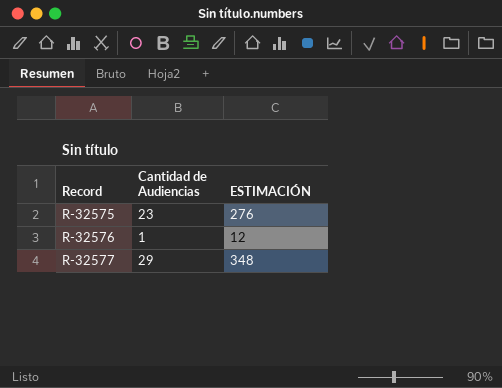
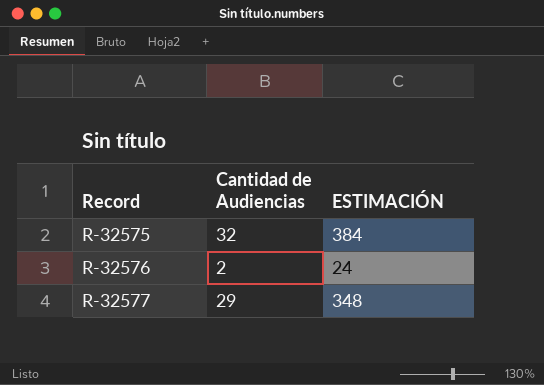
R-32575 | Cantidad de Audiencias: 23 -> 32
R-32575 | ESTIMACIÓN: 276 -> 384
R-32576 | Cantidad de Audiencias: 1 -> 2
R-32576 | ESTIMACIÓN: 12 -> 24

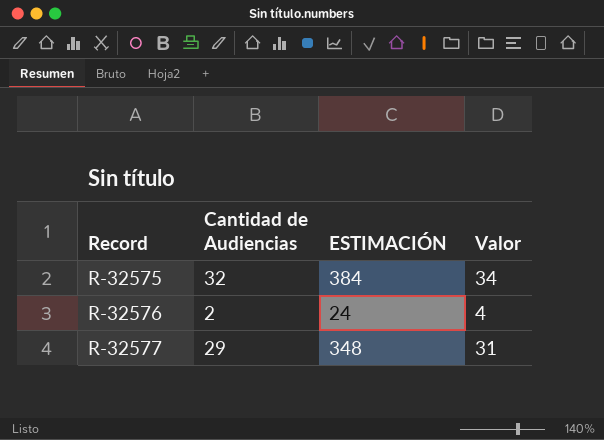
column Valor | formula: none -> [Cantidad de Audiencias] + 2

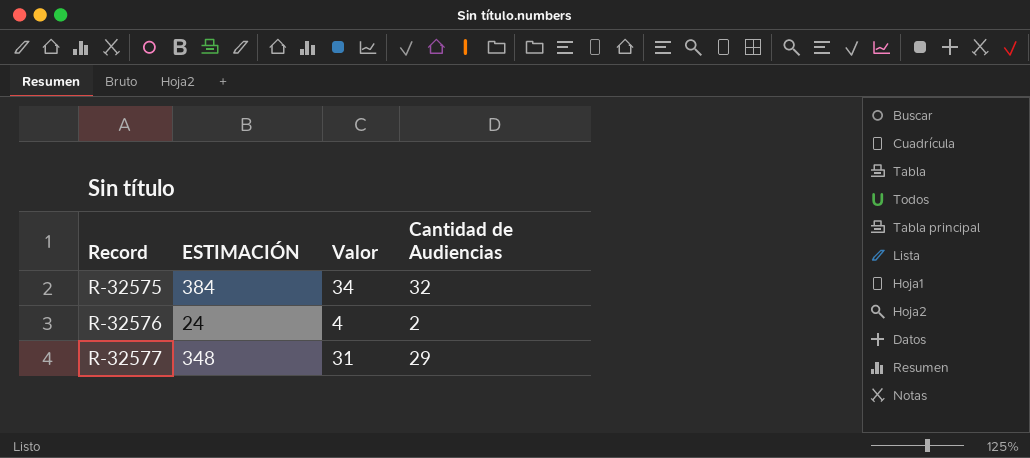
column Cantidad de Audiencias | position: 2 -> 4

